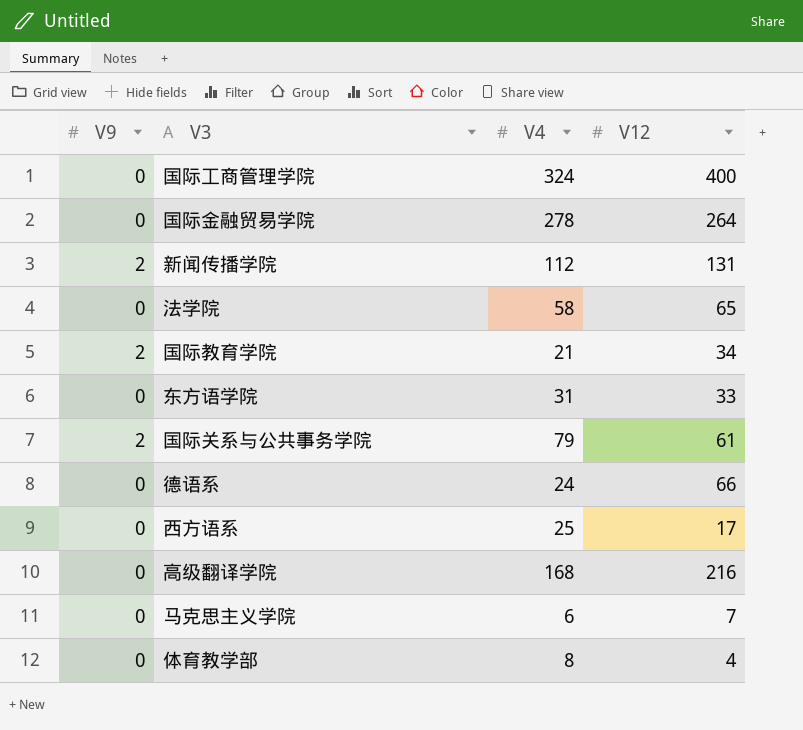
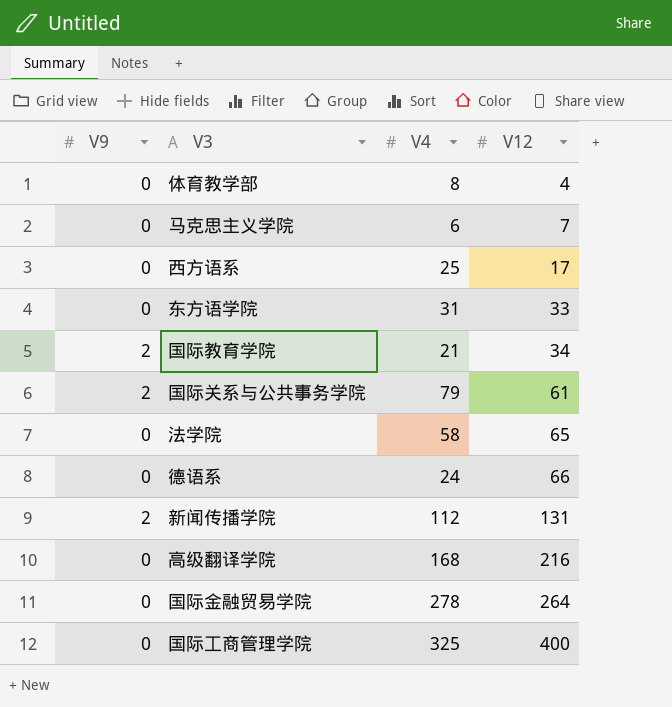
row order: none -> V12 ascending
国际工商管理学院 | V4: 324 -> 325

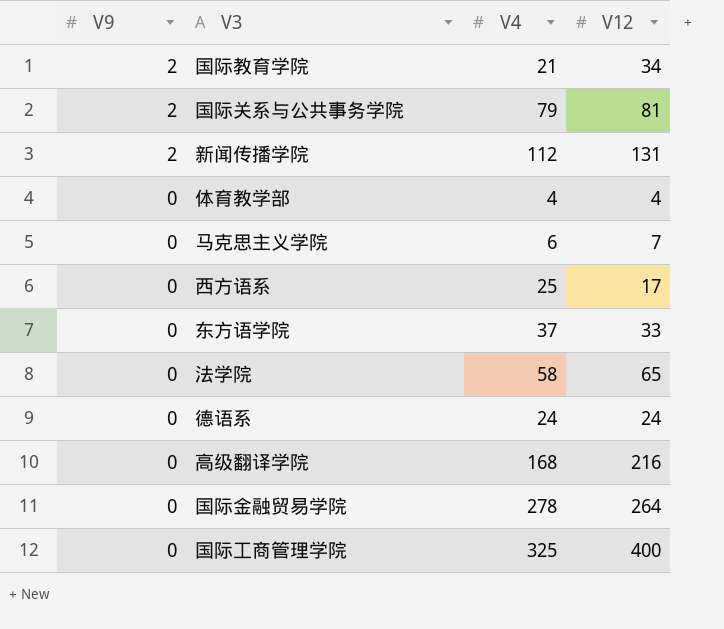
row order: V12 ascending -> V9 descending
国际关系与公共事务学院 | V12: 61 -> 81
体育教学部 | V4: 8 -> 4
东方语学院 | V4: 31 -> 37
德语系 | V12: 66 -> 24

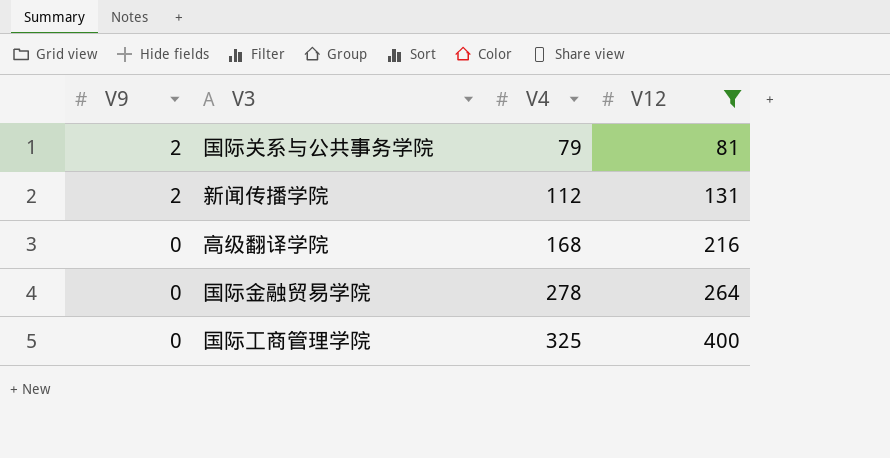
filter: none -> V12 >= 81

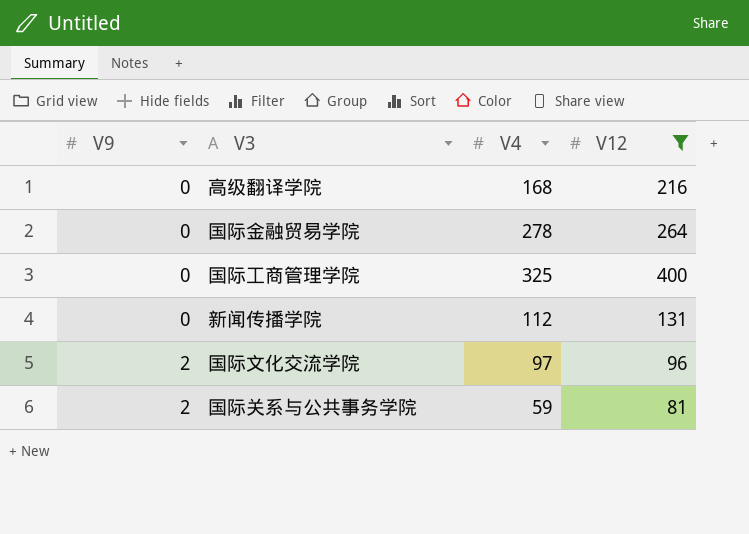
row order: V9 descending -> V9 ascending
新闻传播学院 | V9: 2 -> 0
row 国际文化交流学院: none -> 2 | 97 | 96
国际关系与公共事务学院 | V4: 79 -> 59

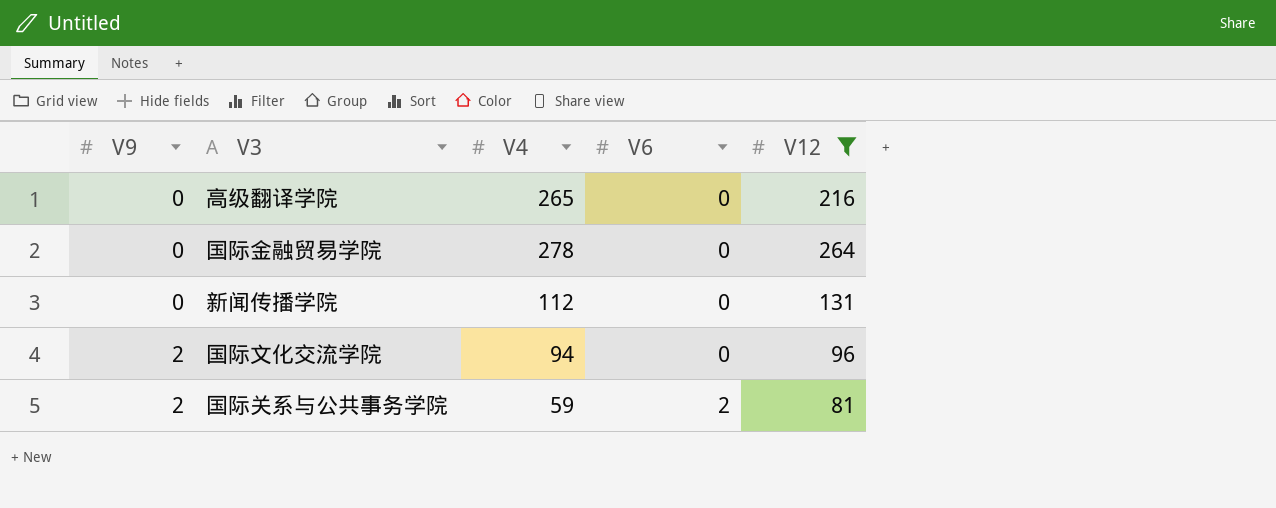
column V6 | position: none -> 4
row 国际工商管理学院: 0 | 325 | 400 -> none
高级翻译学院 | V4: 168 -> 265
国际文化交流学院 | V4: 97 -> 94

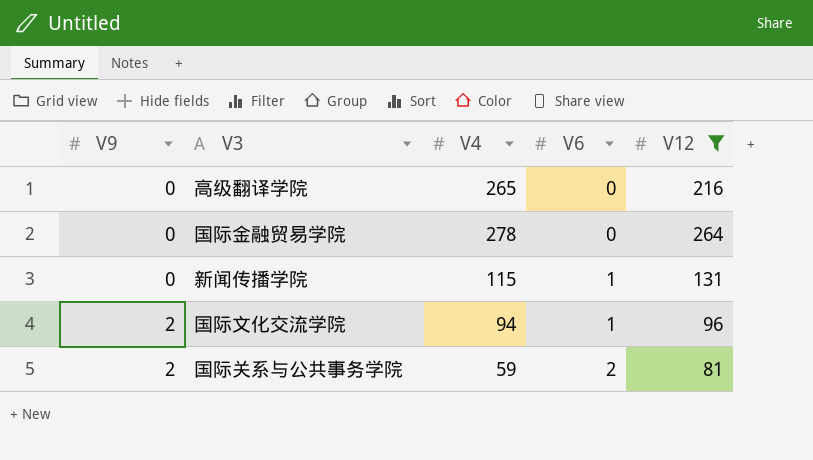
新闻传播学院 | V4: 112 -> 115
新闻传播学院 | V6: 0 -> 1
国际文化交流学院 | V6: 0 -> 1

